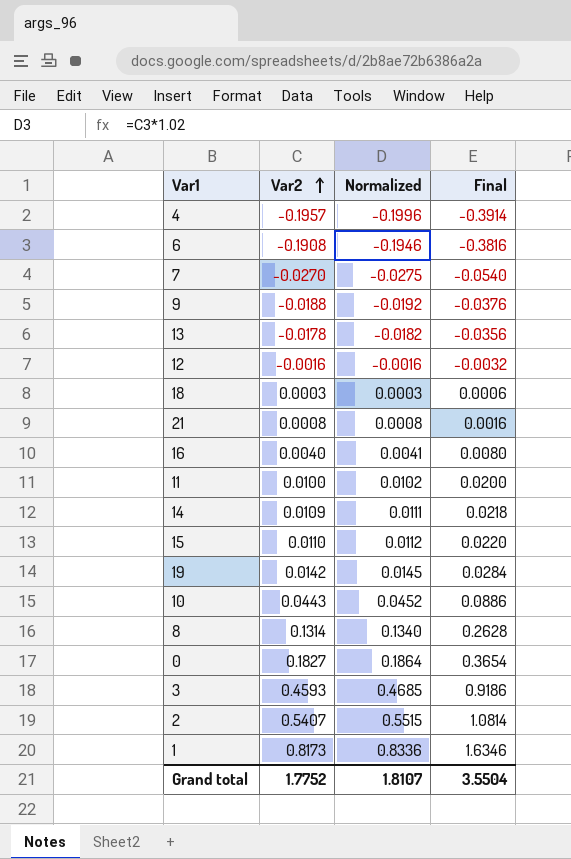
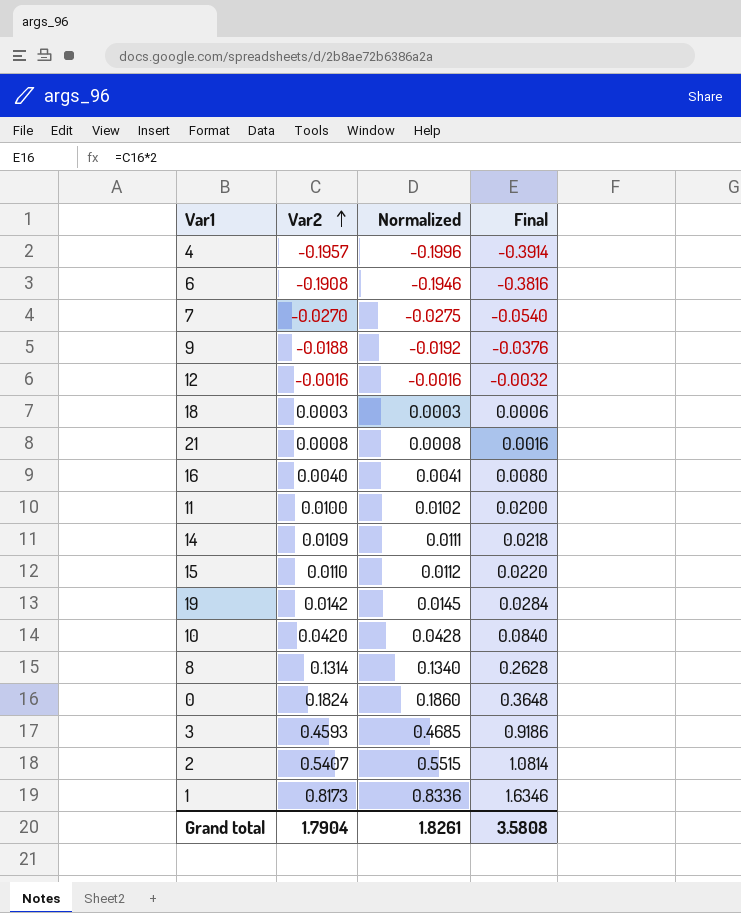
row 13: -0.0178 | -0.0182 | -0.0356 -> none
10 | Var2: 0.0443 -> 0.0420
10 | Normalized: 0.0452 -> 0.0428
10 | Final: 0.0886 -> 0.0840
0 | Var2: 0.1827 -> 0.1824
0 | Normalized: 0.1864 -> 0.1860
0 | Final: 0.3654 -> 0.3648
Grand total | Var2: 1.7752 -> 1.7904
Grand total | Normalized: 1.8107 -> 1.8261
Grand total | Final: 3.5504 -> 3.5808

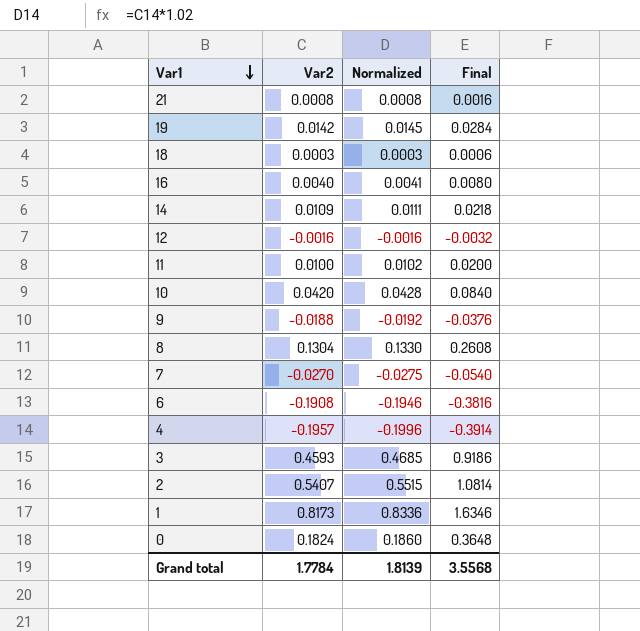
row order: Var2 ascending -> Var1 descending
row 15: 0.0110 | 0.0112 | 0.0220 -> none
8 | Var2: 0.1314 -> 0.1304
8 | Normalized: 0.1340 -> 0.1330
8 | Final: 0.2628 -> 0.2608
Grand total | Var2: 1.7904 -> 1.7784
Grand total | Normalized: 1.8261 -> 1.8139
Grand total | Final: 3.5808 -> 3.5568

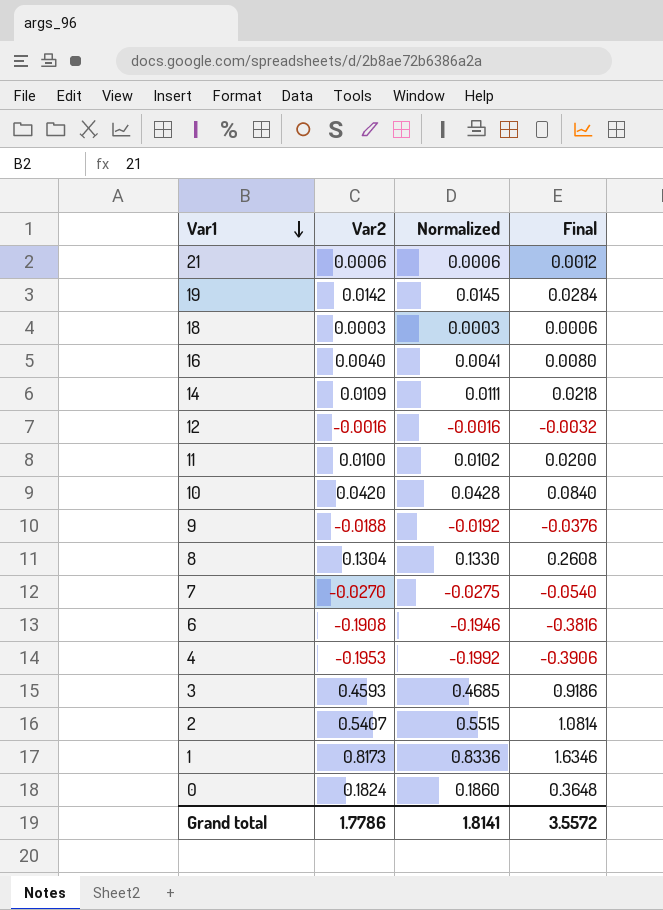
21 | Var2: 0.0008 -> 0.0006
21 | Normalized: 0.0008 -> 0.0006
21 | Final: 0.0016 -> 0.0012
4 | Var2: -0.1957 -> -0.1953
4 | Normalized: -0.1996 -> -0.1992
4 | Final: -0.3914 -> -0.3906
Grand total | Var2: 1.7784 -> 1.7786
Grand total | Normalized: 1.8139 -> 1.8141
Grand total | Final: 3.5568 -> 3.5572

